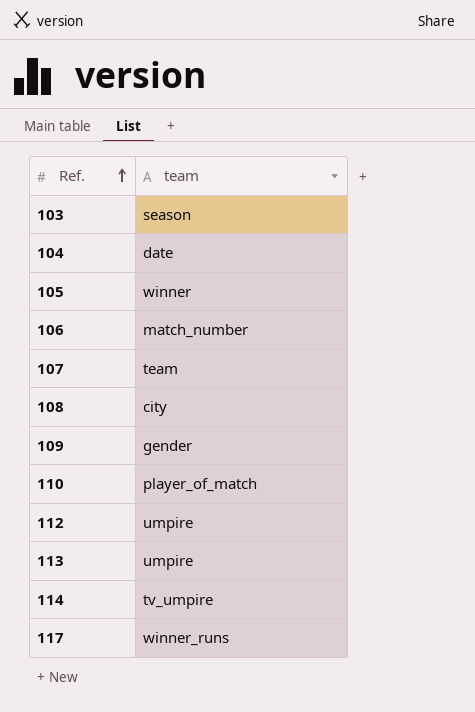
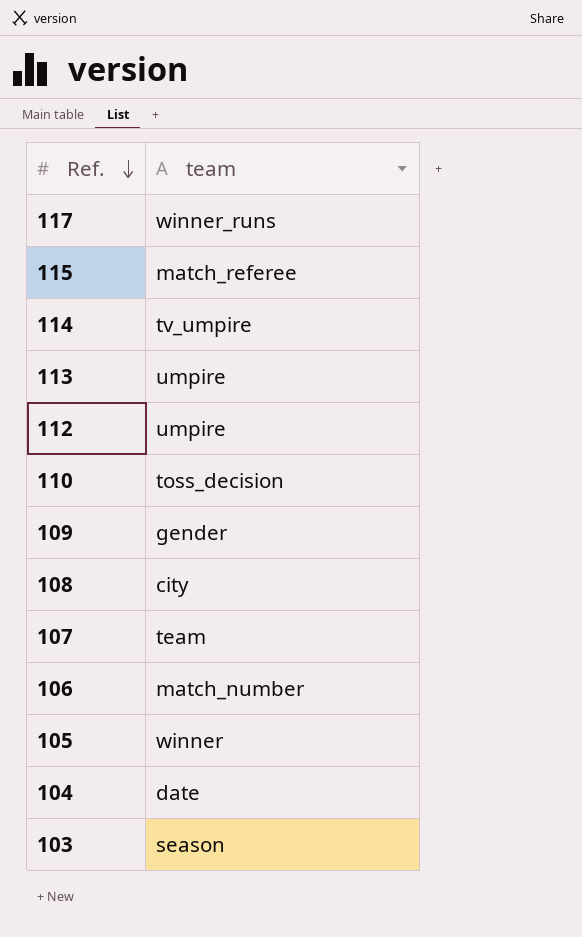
row order: Ref. ascending -> Ref. descending
row 115: none -> match_referee
110 | team: player_of_match -> toss_decision

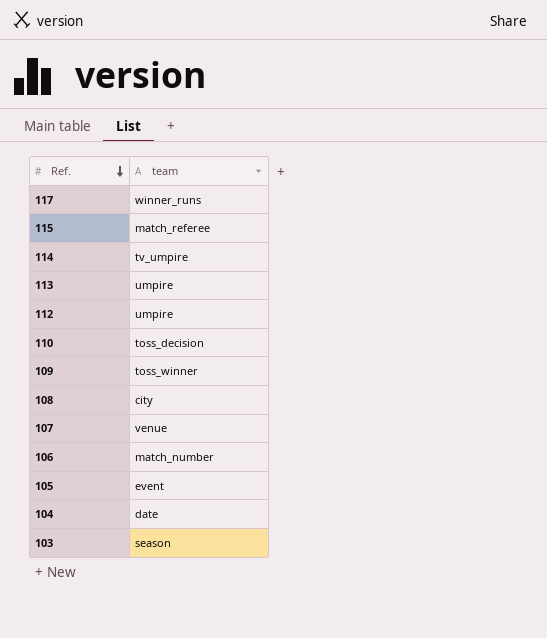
109 | team: gender -> toss_winner
107 | team: team -> venue
105 | team: winner -> event

